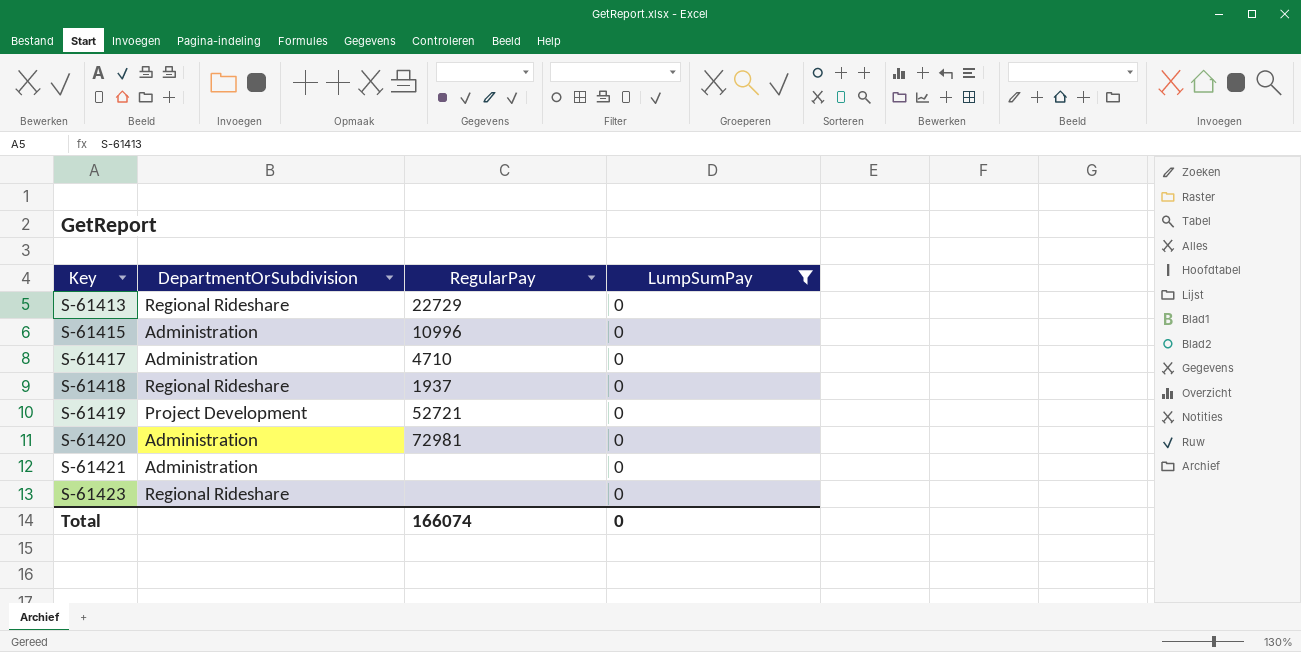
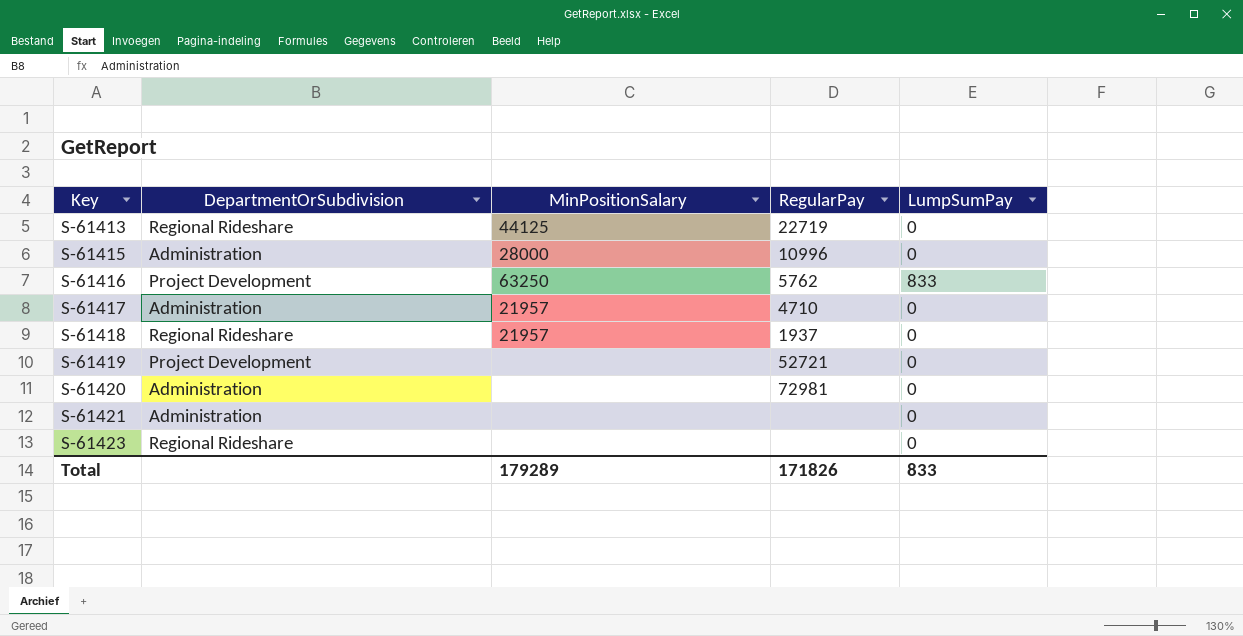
filter: LumpSumPay = 0 -> none
column MinPositionSalary | position: none -> 3
S-61413 | RegularPay: 22729 -> 22719
Total | RegularPay: 166074 -> 171826
Total | LumpSumPay: 0 -> 833

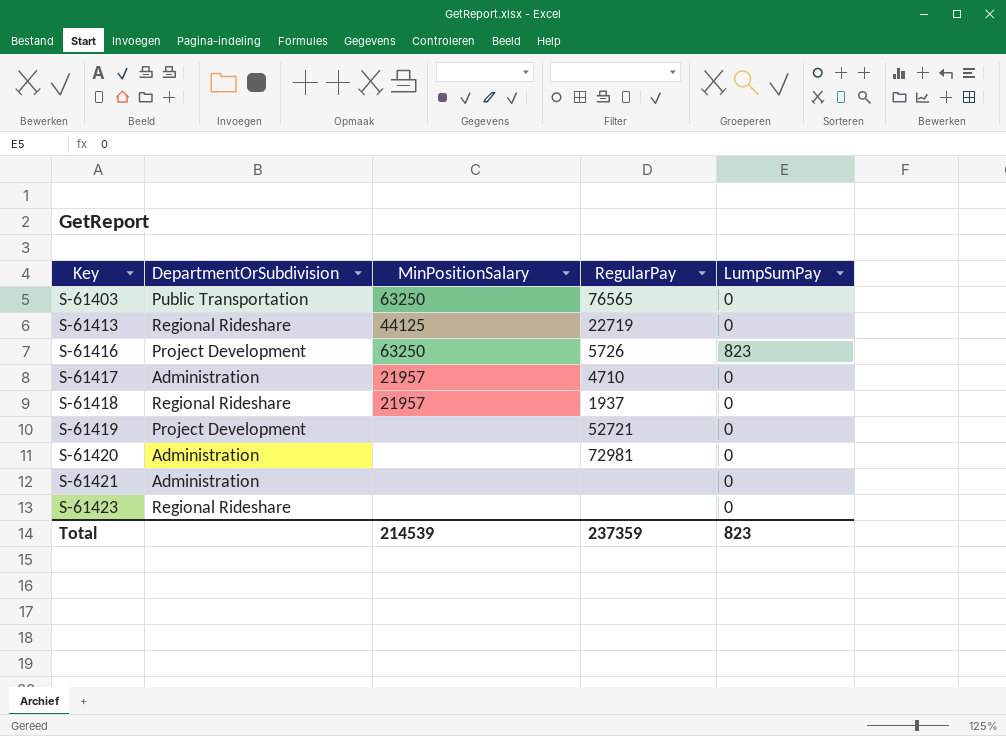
row S-61415: Administration | 28000 | 10996 | 0 -> none
row S-61403: none -> Public Transportation | 63250 | 76565 | 0
S-61416 | RegularPay: 5762 -> 5726
S-61416 | LumpSumPay: 833 -> 823
Total | MinPositionSalary: 179289 -> 214539
Total | RegularPay: 171826 -> 237359
Total | LumpSumPay: 833 -> 823

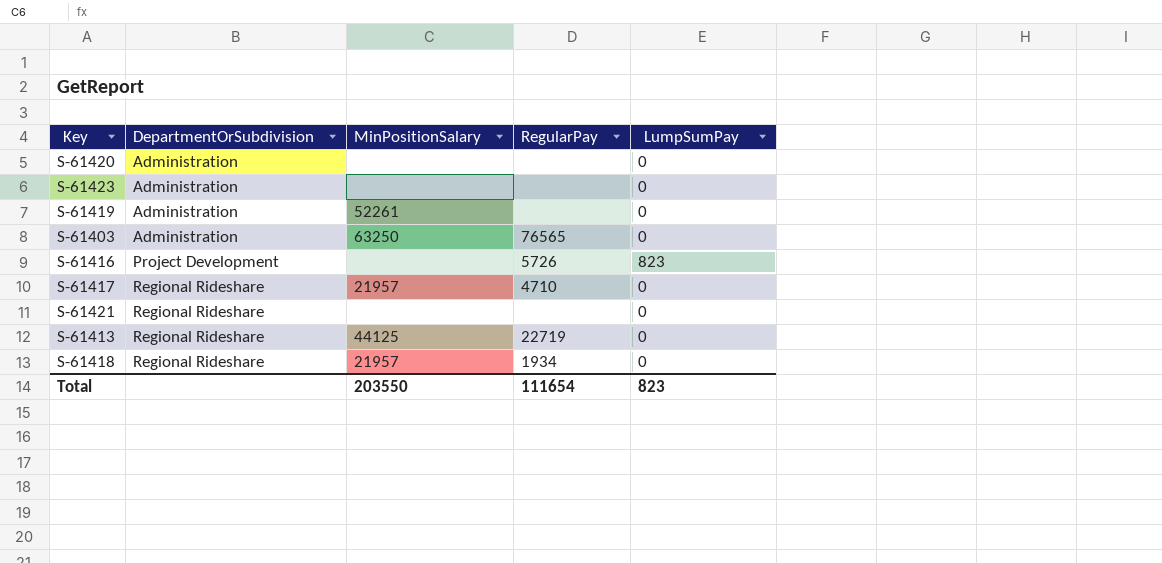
row order: Key ascending -> DepartmentOrSubdivision ascending
S-61420 | RegularPay: 72981 -> none
S-61423 | DepartmentOrSubdivision: Regional Rideshare -> Administration
S-61419 | DepartmentOrSubdivision: Project Development -> Administration
S-61419 | MinPositionSalary: none -> 52261
S-61419 | RegularPay: 52721 -> none
S-61403 | DepartmentOrSubdivision: Public Transportation -> Administration
S-61416 | MinPositionSalary: 63250 -> none
S-61417 | DepartmentOrSubdivision: Administration -> Regional Rideshare
S-61421 | DepartmentOrSubdivision: Administration -> Regional Rideshare
S-61418 | RegularPay: 1937 -> 1934
Total | MinPositionSalary: 214539 -> 203550
Total | RegularPay: 237359 -> 111654

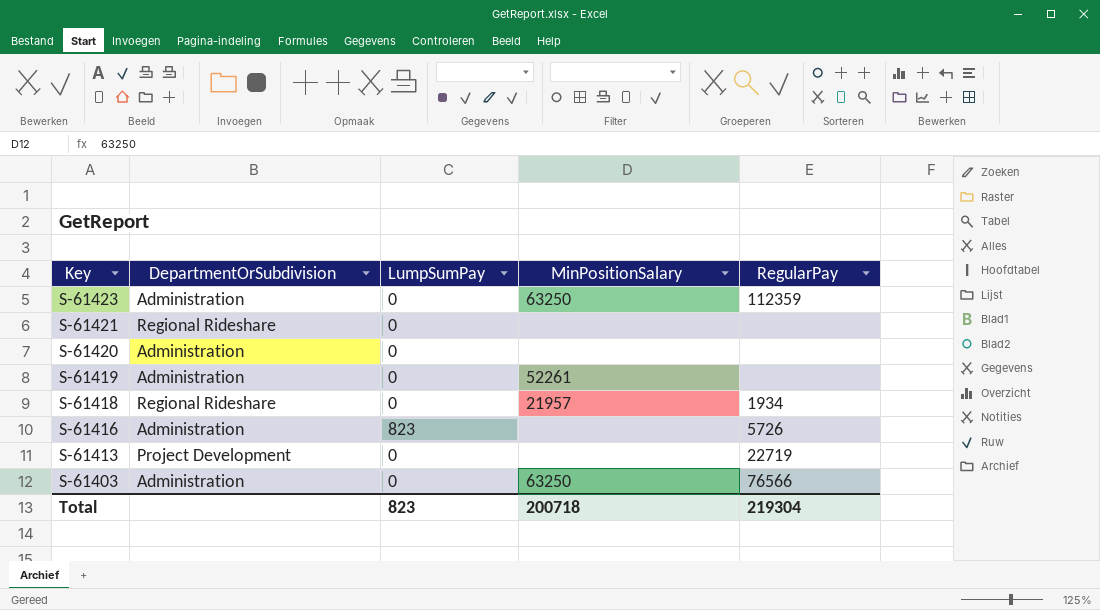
row order: DepartmentOrSubdivision ascending -> Key descending
column LumpSumPay | position: 5 -> 3
row S-61417: Regional Rideshare | 21957 | 4710 | 0 -> none
S-61423 | MinPositionSalary: none -> 63250
S-61423 | RegularPay: none -> 112359
S-61416 | DepartmentOrSubdivision: Project Development -> Administration
S-61413 | DepartmentOrSubdivision: Regional Rideshare -> Project Development
S-61413 | MinPositionSalary: 44125 -> none
S-61403 | RegularPay: 76565 -> 76566
Total | MinPositionSalary: 203550 -> 200718
Total | RegularPay: 111654 -> 219304

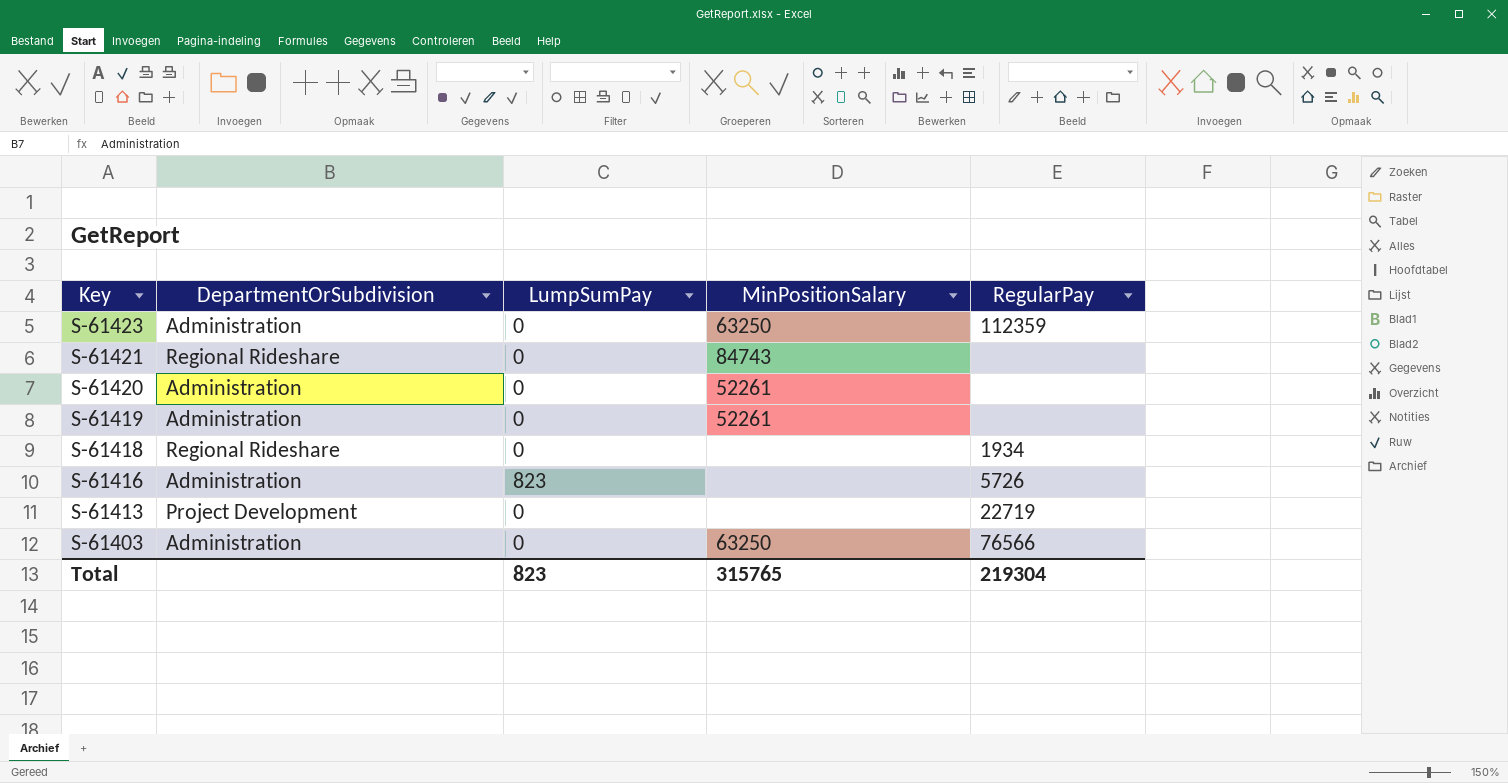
S-61421 | MinPositionSalary: none -> 84743
S-61420 | MinPositionSalary: none -> 52261
S-61418 | MinPositionSalary: 21957 -> none
Total | MinPositionSalary: 200718 -> 315765

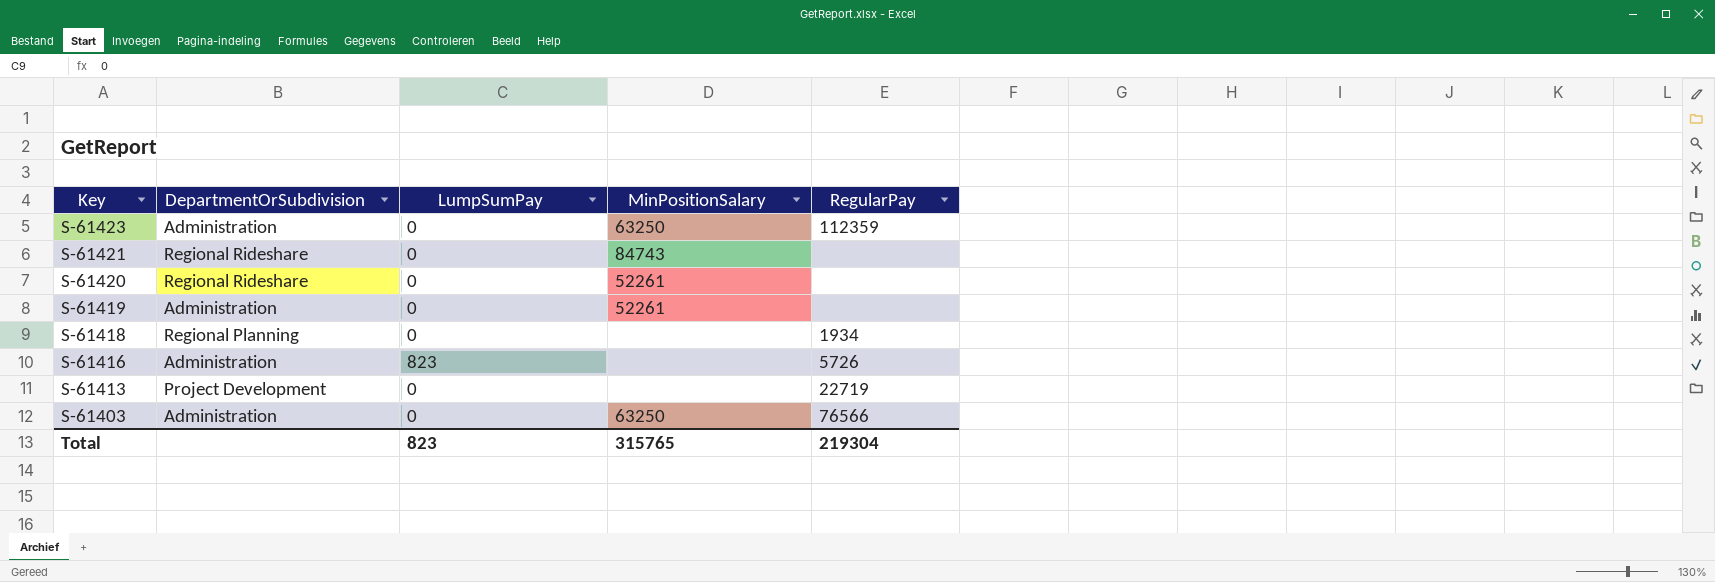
S-61420 | DepartmentOrSubdivision: Administration -> Regional Rideshare
S-61418 | DepartmentOrSubdivision: Regional Rideshare -> Regional Planning

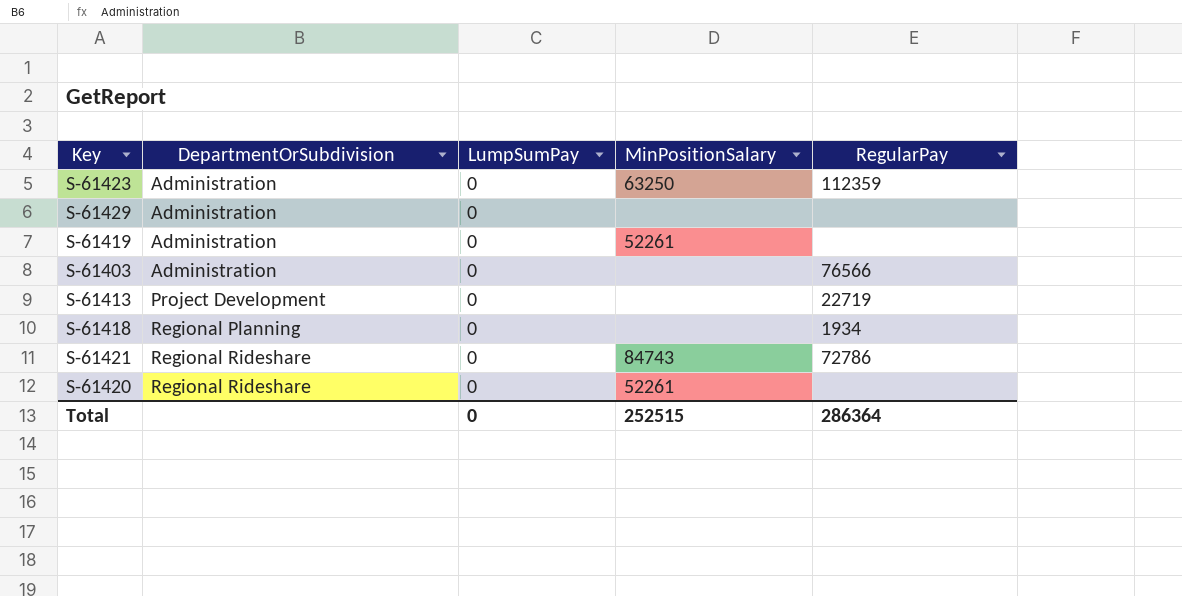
row order: Key descending -> DepartmentOrSubdivision ascending
row S-61416: Administration | 823 | none | 5726 -> none
row S-61429: none -> Administration | 0 | none | none
S-61403 | MinPositionSalary: 63250 -> none
S-61421 | RegularPay: none -> 72786
Total | LumpSumPay: 823 -> 0
Total | MinPositionSalary: 315765 -> 252515
Total | RegularPay: 219304 -> 286364

